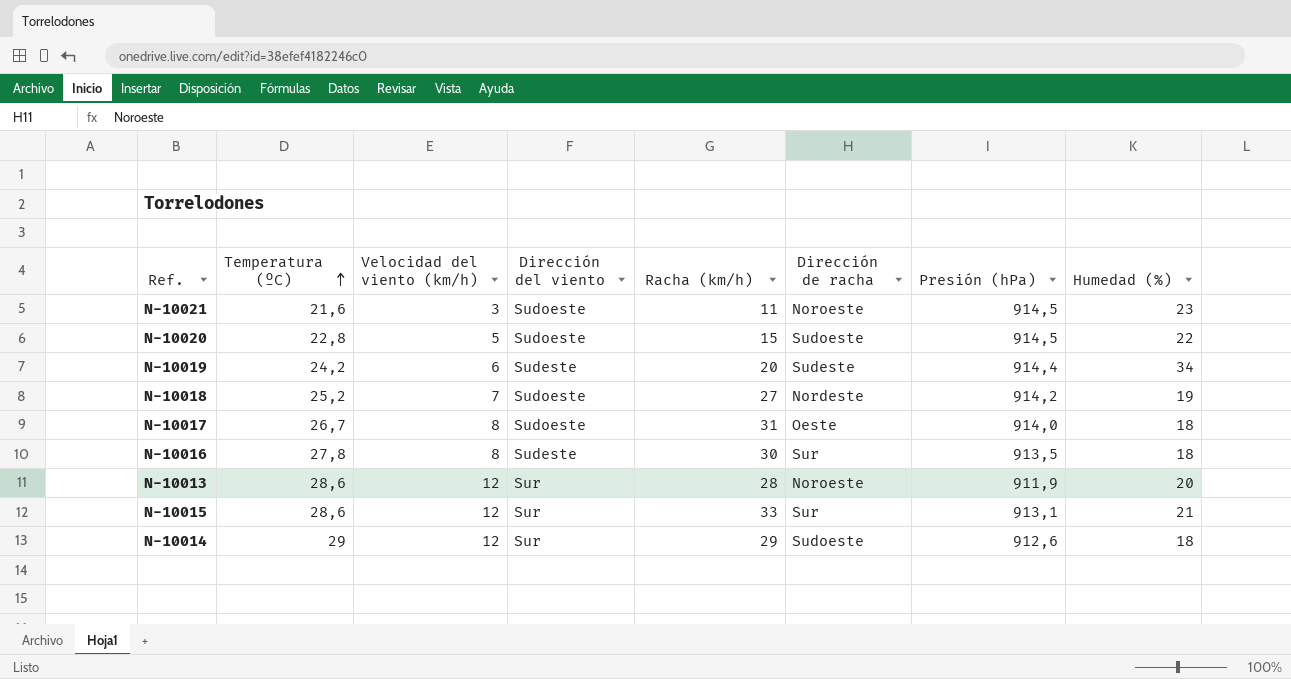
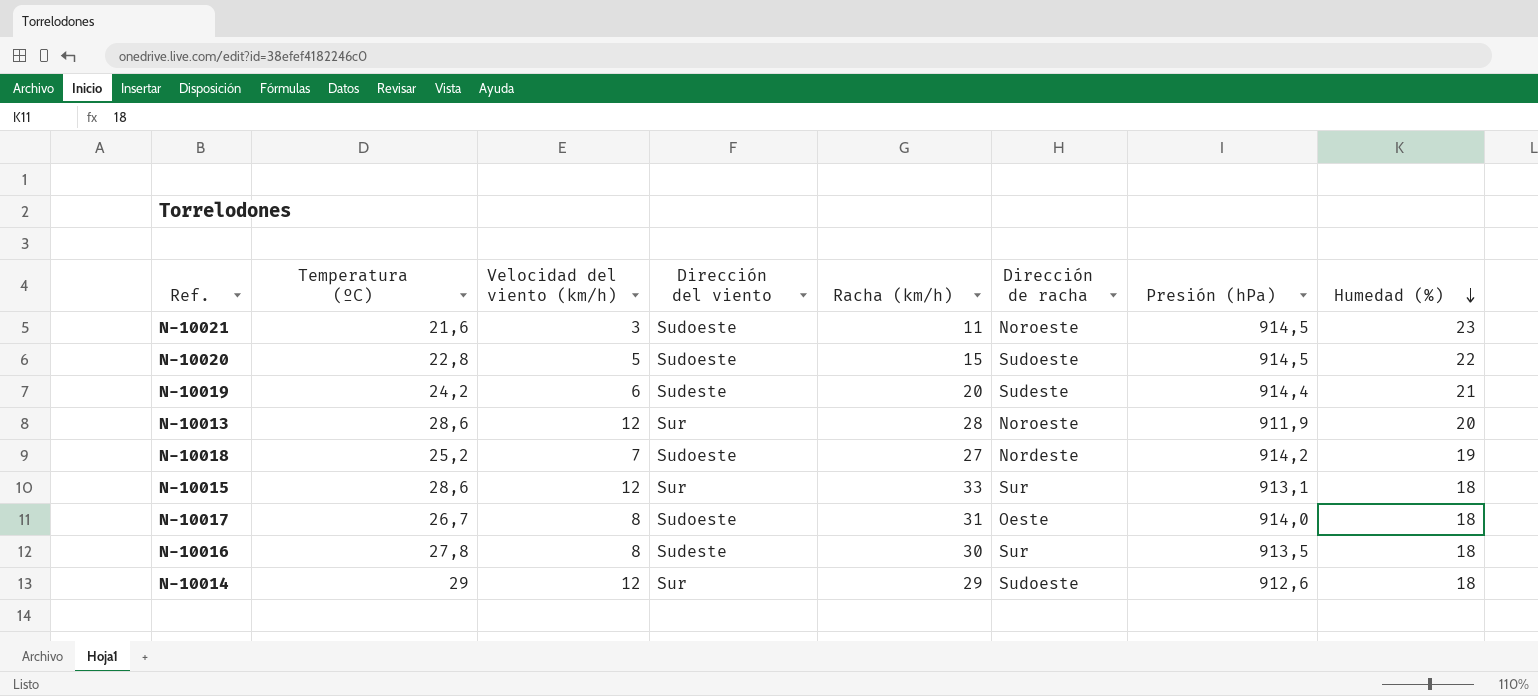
row order: Temperatura (ºC) ascending -> Humedad (%) descending
N-10019 | Humedad (%): 34 -> 21
N-10015 | Humedad (%): 21 -> 18

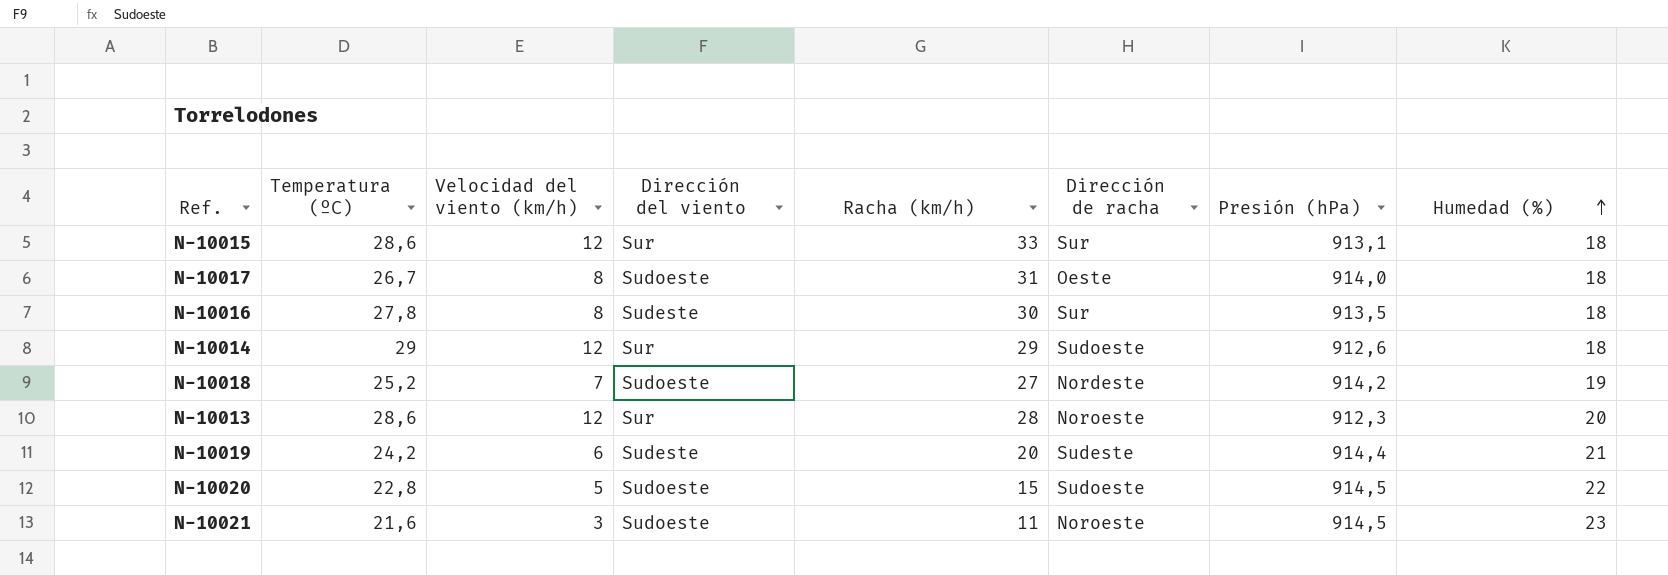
row order: Humedad (%) descending -> Humedad (%) ascending
N-10013 | Presión (hPa): 911,9 -> 912,3

